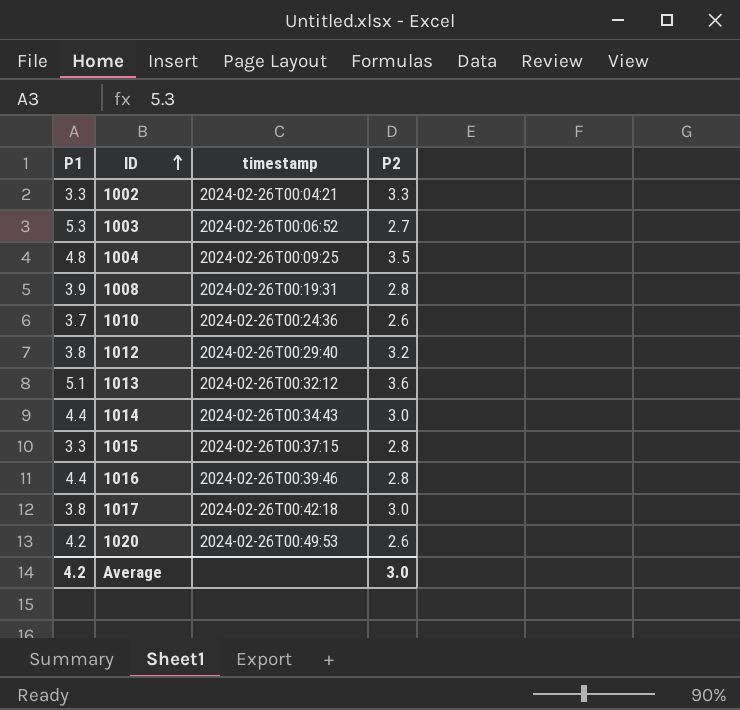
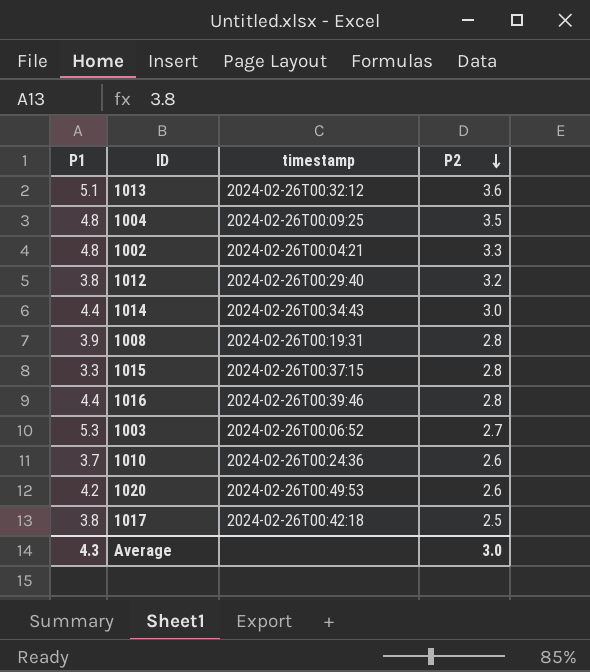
row order: ID ascending -> P2 descending
1002 | P1: 3.3 -> 4.8
1017 | P2: 3.0 -> 2.5
Average | P1: 4.2 -> 4.3

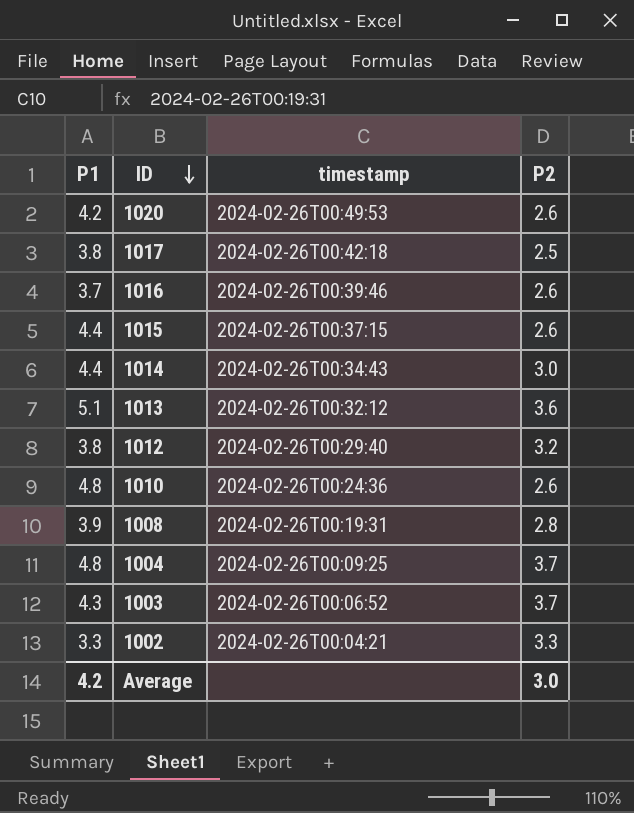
row order: P2 descending -> ID descending
1016 | P1: 4.4 -> 3.7
1016 | P2: 2.8 -> 2.6
1015 | P1: 3.3 -> 4.4
1015 | P2: 2.8 -> 2.6
1010 | P1: 3.7 -> 4.8
1004 | P2: 3.5 -> 3.7
1003 | P1: 5.3 -> 4.3
1003 | P2: 2.7 -> 3.7
1002 | P1: 4.8 -> 3.3
Average | P1: 4.3 -> 4.2

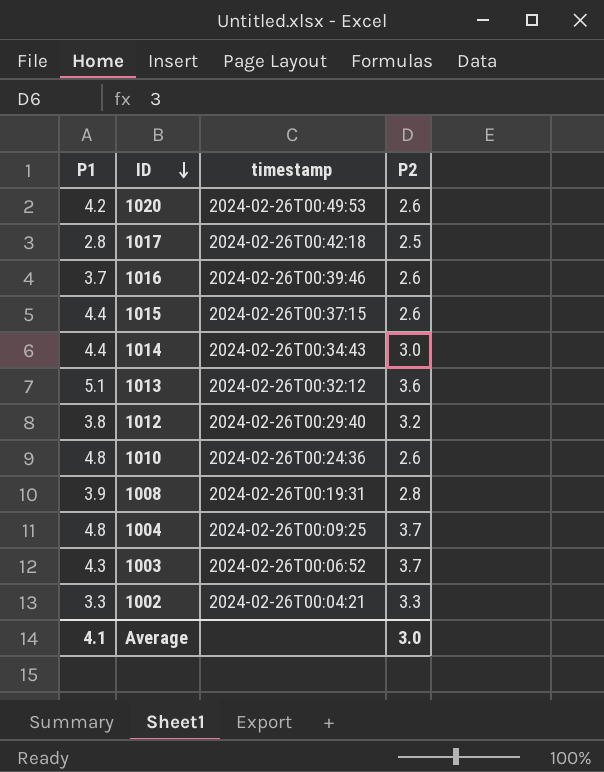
1017 | P1: 3.8 -> 2.8
Average | P1: 4.2 -> 4.1

